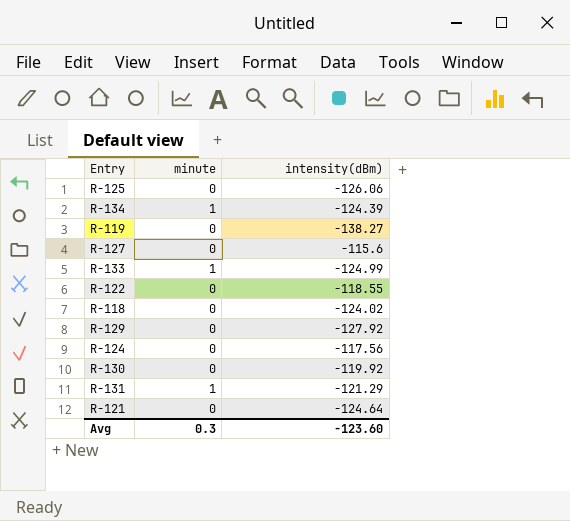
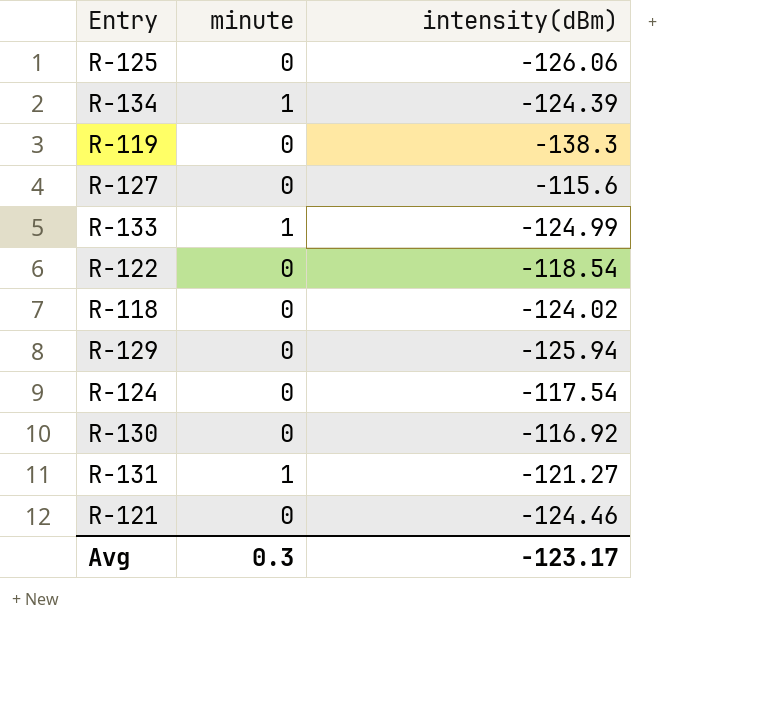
R-119 | intensity(dBm): -138.27 -> -138.3
R-122 | intensity(dBm): -118.55 -> -118.54
R-129 | intensity(dBm): -127.92 -> -125.94
R-124 | intensity(dBm): -117.56 -> -117.54
R-130 | intensity(dBm): -119.92 -> -116.92
R-131 | intensity(dBm): -121.29 -> -121.27
R-121 | intensity(dBm): -124.64 -> -124.46
Avg | intensity(dBm): -123.60 -> -123.17

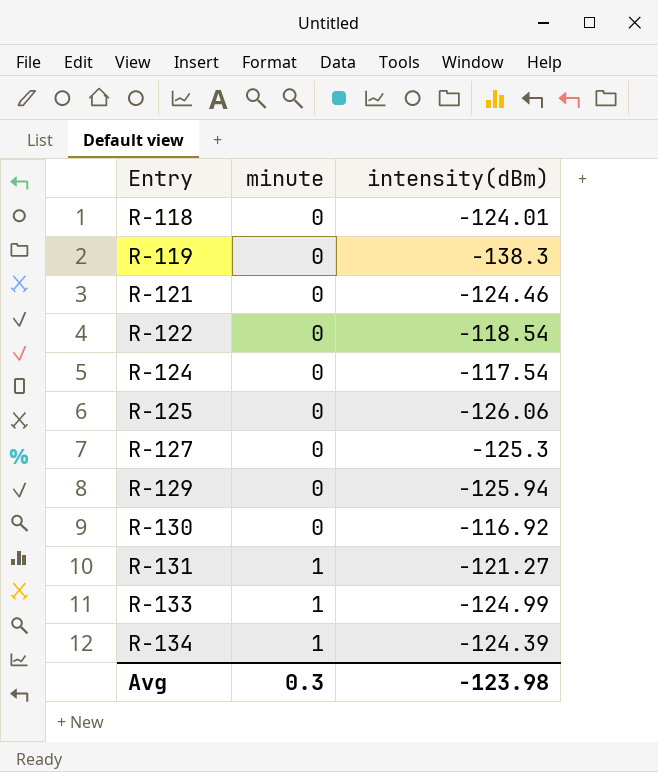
row order: none -> Entry ascending
R-118 | intensity(dBm): -124.02 -> -124.01
R-127 | intensity(dBm): -115.6 -> -125.3
Avg | intensity(dBm): -123.17 -> -123.98

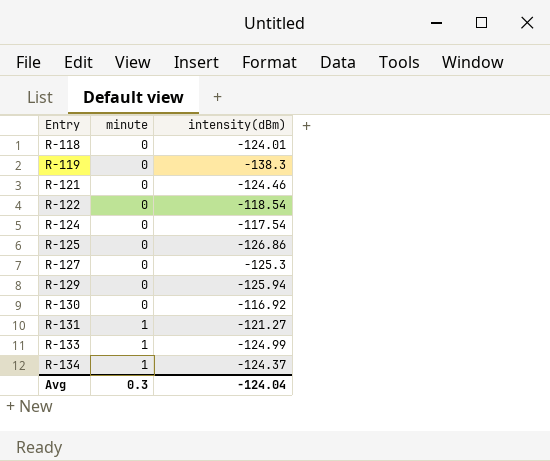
R-125 | intensity(dBm): -126.06 -> -126.86
R-134 | intensity(dBm): -124.39 -> -124.37
Avg | intensity(dBm): -123.98 -> -124.04

